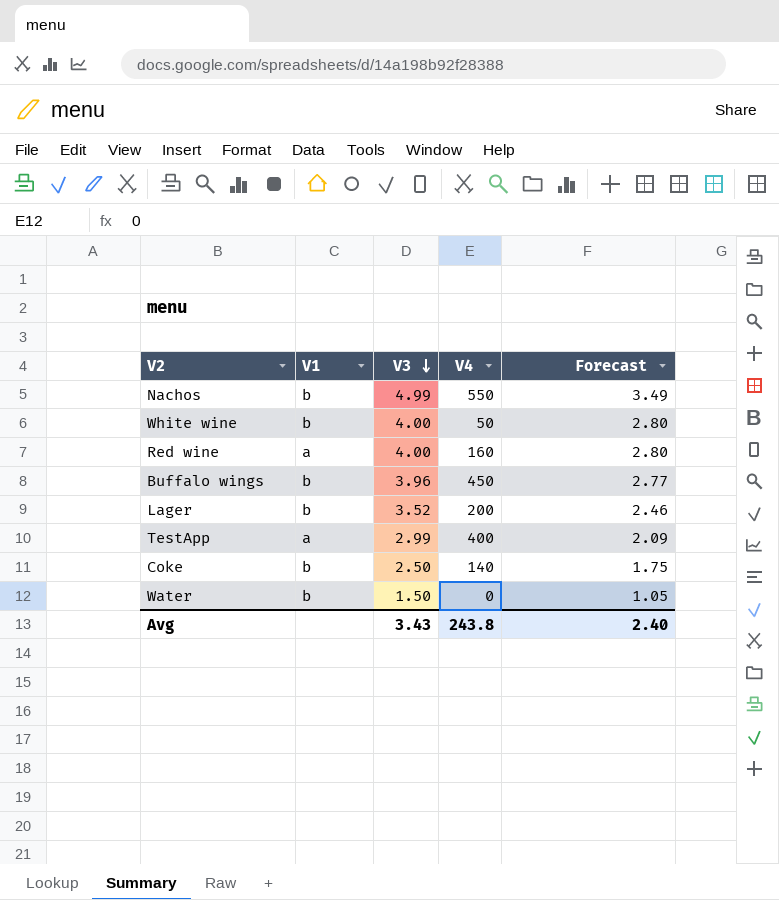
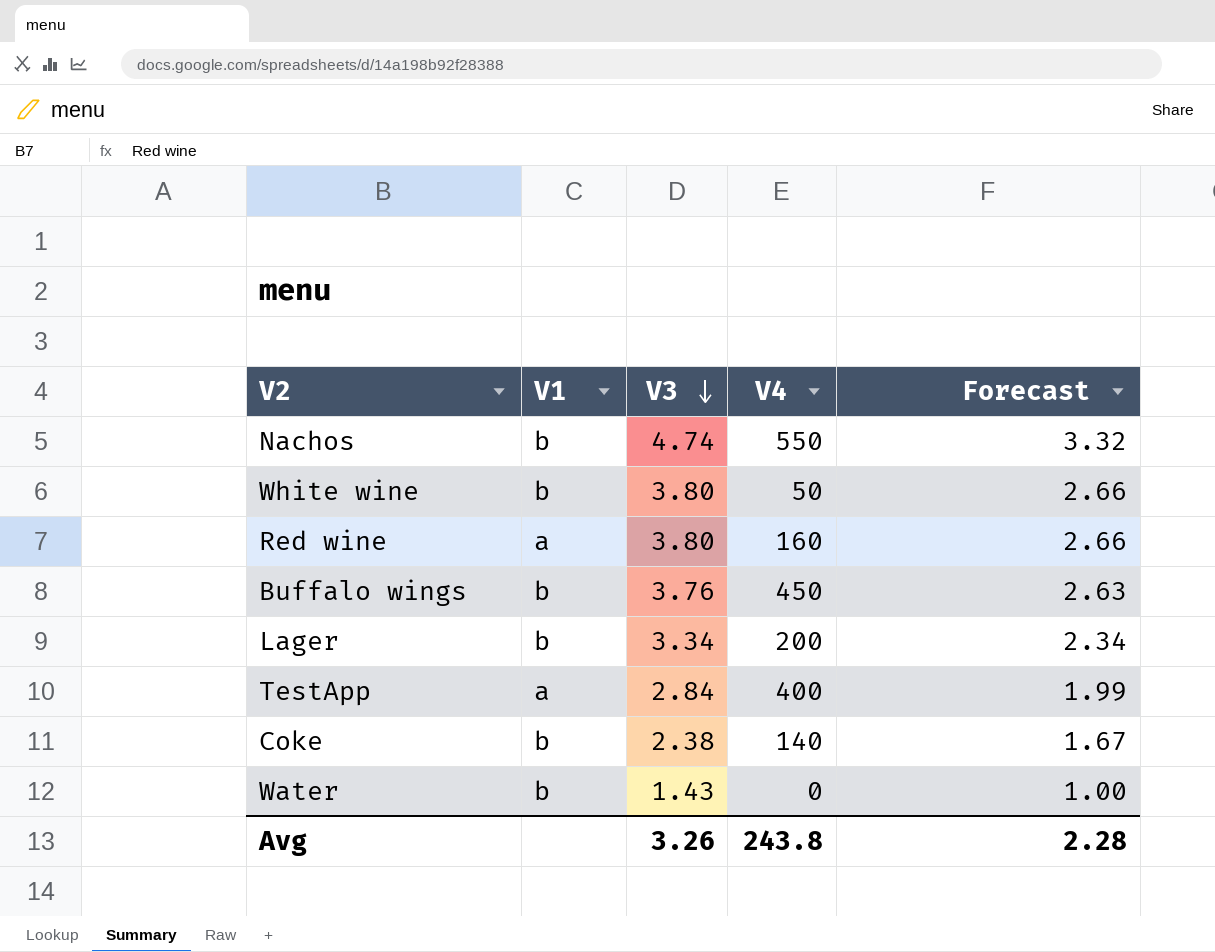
Nachos | V3: 4.99 -> 4.74
Nachos | Forecast: 3.49 -> 3.32
White wine | V3: 4.00 -> 3.80
White wine | Forecast: 2.80 -> 2.66
Red wine | V3: 4.00 -> 3.80
Red wine | Forecast: 2.80 -> 2.66
Buffalo wings | V3: 3.96 -> 3.76
Buffalo wings | Forecast: 2.77 -> 2.63
Lager | V3: 3.52 -> 3.34
Lager | Forecast: 2.46 -> 2.34
TestApp | V3: 2.99 -> 2.84
TestApp | Forecast: 2.09 -> 1.99
Coke | V3: 2.50 -> 2.38
Coke | Forecast: 1.75 -> 1.67
Water | V3: 1.50 -> 1.43
Water | Forecast: 1.05 -> 1.00
Avg | V3: 3.43 -> 3.26
Avg | Forecast: 2.40 -> 2.28

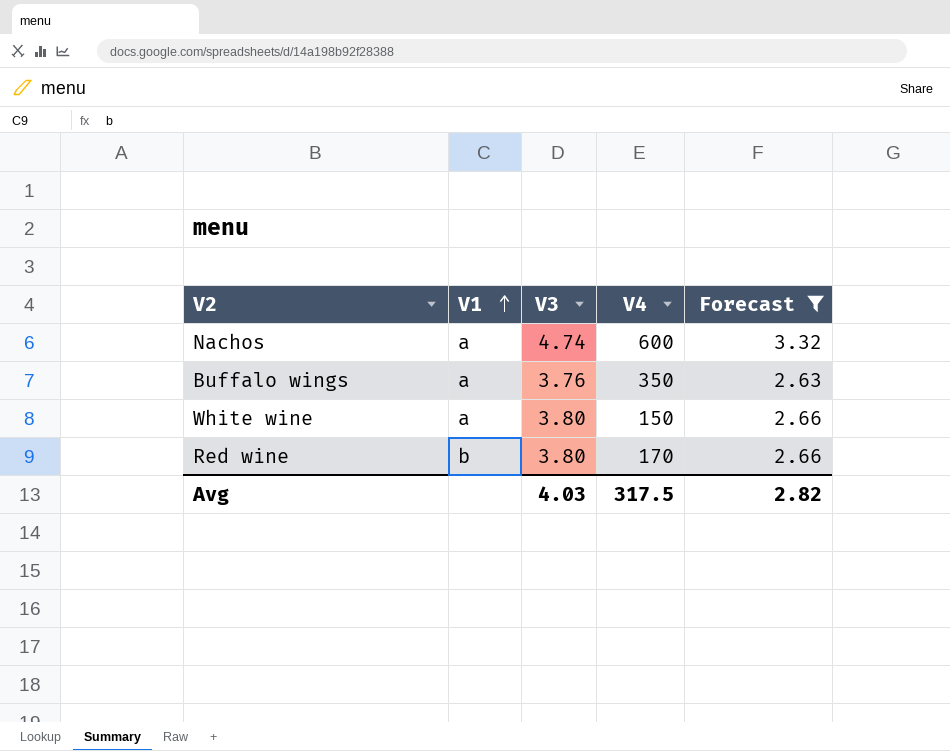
filter: none -> Forecast >= 2.63
row order: V3 descending -> V1 ascending
Nachos | V1: b -> a
Nachos | V4: 550 -> 600
Buffalo wings | V1: b -> a
Buffalo wings | V4: 450 -> 350
White wine | V1: b -> a
White wine | V4: 50 -> 150
Red wine | V1: a -> b
Red wine | V4: 160 -> 170
Avg | V3: 3.26 -> 4.03
Avg | V4: 243.8 -> 317.5
Avg | Forecast: 2.28 -> 2.82

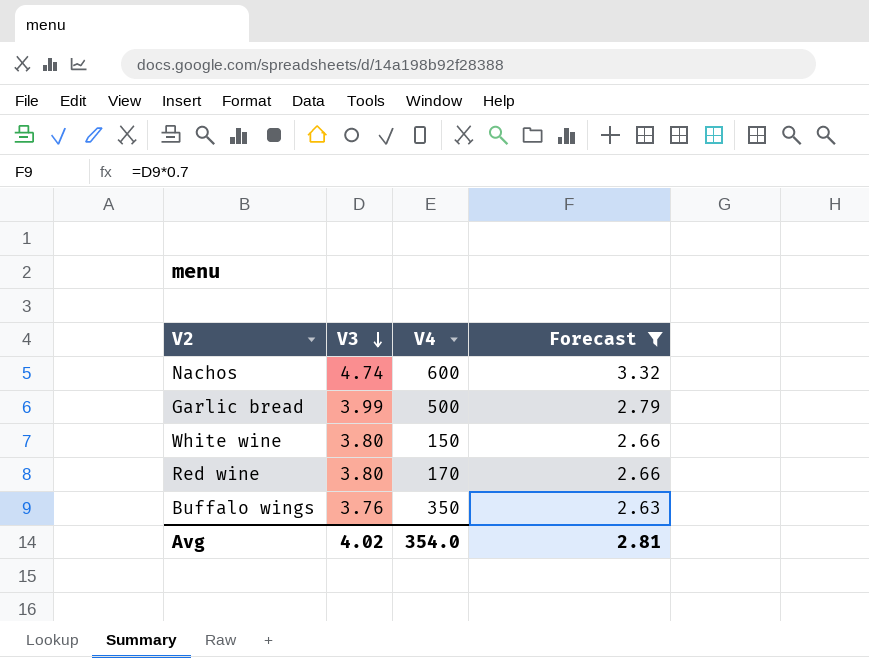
row order: V1 ascending -> V3 descending
column V1 | position: 2 -> none
row Garlic bread: none -> 3.99 | 500 | 2.79
Avg | V3: 4.03 -> 4.02
Avg | V4: 317.5 -> 354.0
Avg | Forecast: 2.82 -> 2.81

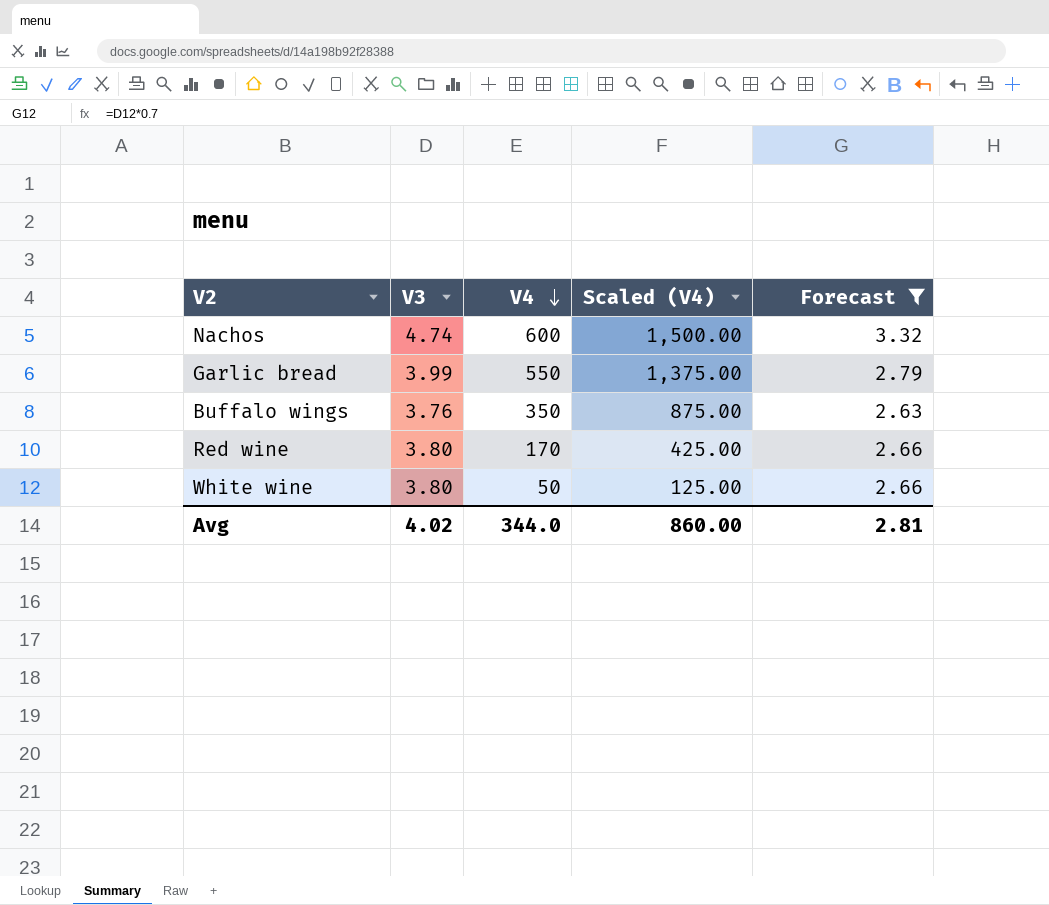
row order: V3 descending -> V4 descending
column Scaled (V4) | formula: none -> [V4] * 2.5
Garlic bread | V4: 500 -> 550
White wine | V4: 150 -> 50
Avg | V4: 354.0 -> 344.0

